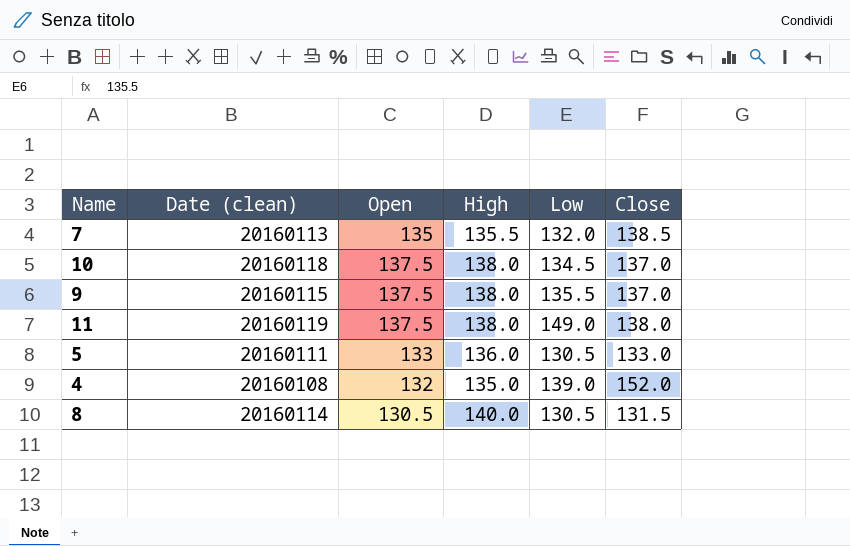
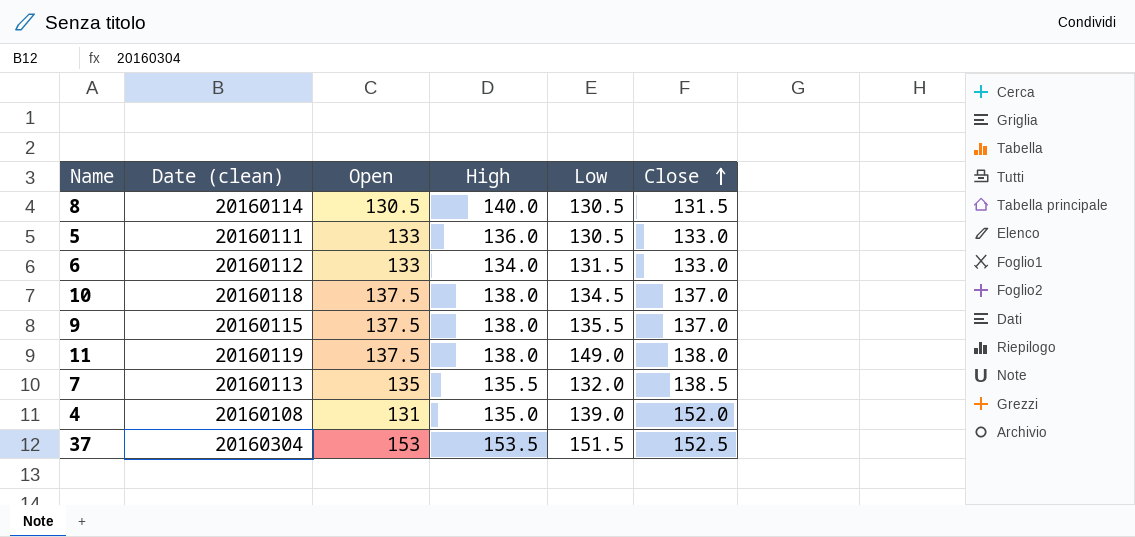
row order: none -> Close ascending
row 6: none -> 20160112 | 133 | 134.0 | 131.5 | 133.0
4 | Open: 132 -> 131
row 37: none -> 20160304 | 153 | 153.5 | 151.5 | 152.5

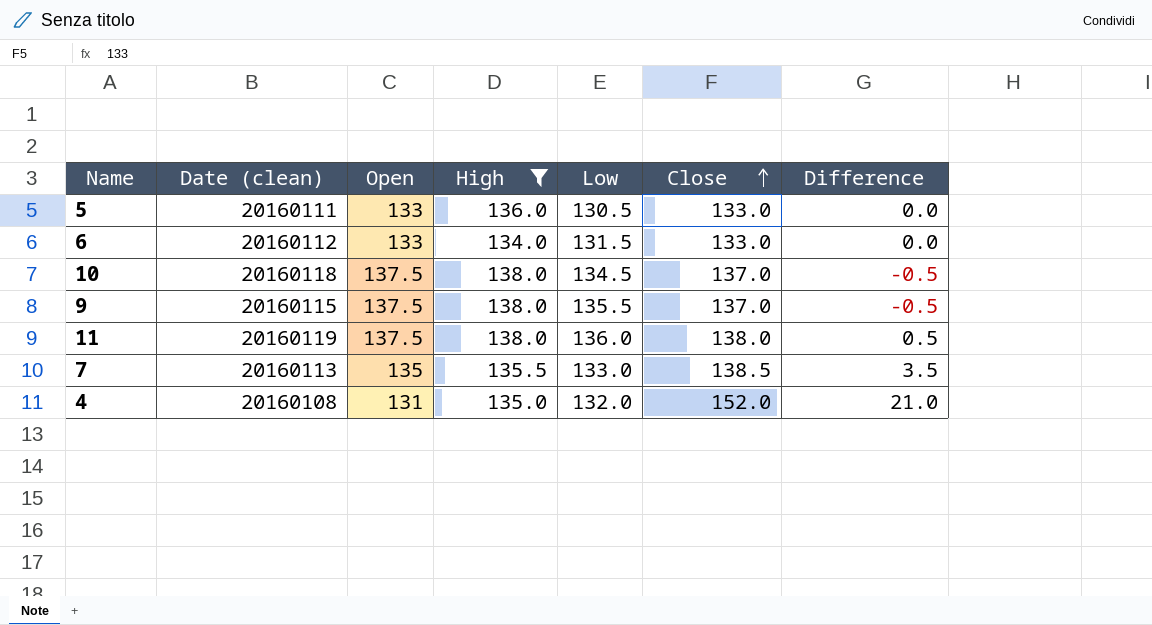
filter: none -> High <= 138.0
column Difference | formula: none -> [Close] - [Open]
11 | Low: 149.0 -> 136.0
7 | Low: 132.0 -> 133.0
4 | Low: 139.0 -> 132.0

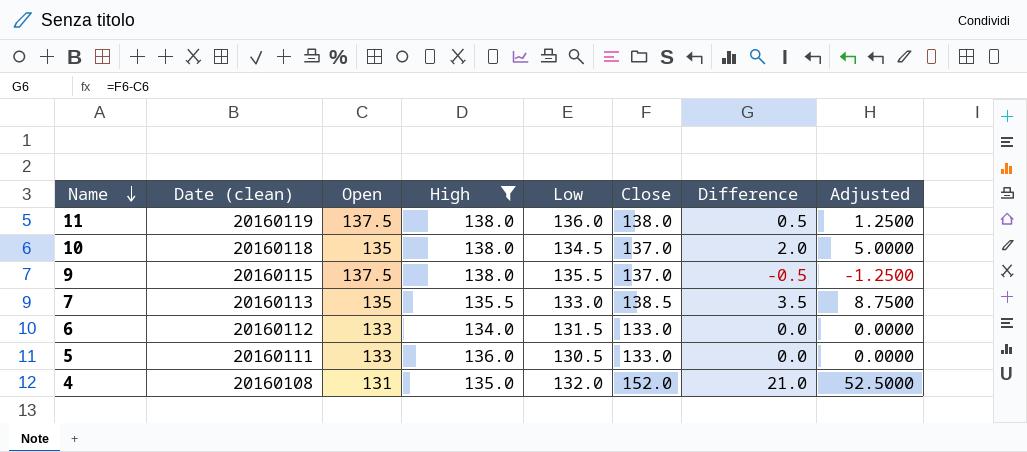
row order: Close ascending -> Name descending
column Adjusted | formula: none -> [Difference] * 2.5
10 | Open: 137.5 -> 135
10 | Difference: -0.5 -> 2.0

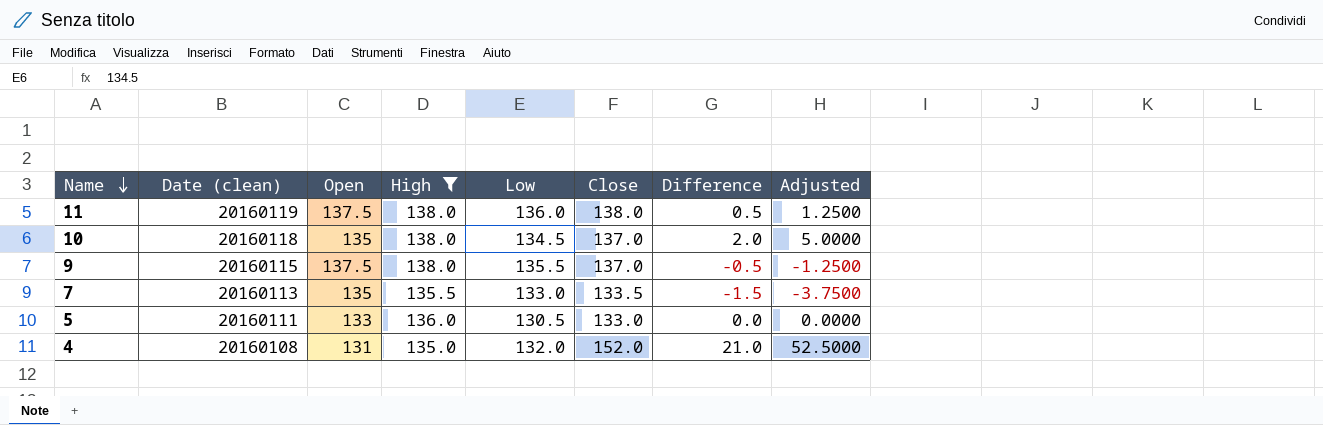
row 6: 20160112 | 133 | 134.0 | 131.5 | 133.0 | 0.0 | 0.0000 -> none
7 | Close: 138.5 -> 133.5
7 | Difference: 3.5 -> -1.5
7 | Adjusted: 8.7500 -> -3.7500

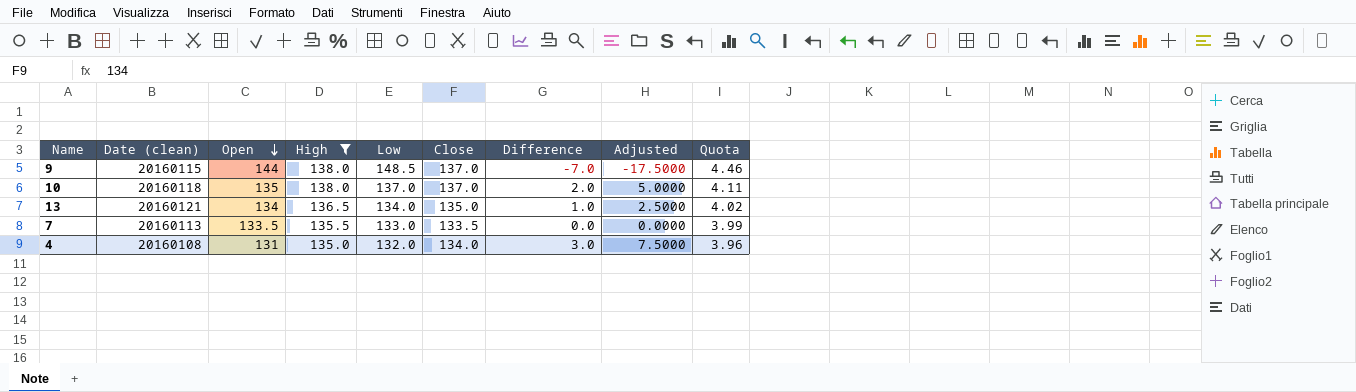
row order: Name descending -> Open descending
column Quota | formula: none -> [Low] * 0.03
row 11: 20160119 | 137.5 | 138.0 | 136.0 | 138.0 | 0.5 | 1.2500 -> none
row 5: 20160111 | 133 | 136.0 | 130.5 | 133.0 | 0.0 | 0.0000 -> none
9 | Open: 137.5 -> 144
9 | Low: 135.5 -> 148.5
9 | Difference: -0.5 -> -7.0
9 | Adjusted: -1.2500 -> -17.5000
10 | Low: 134.5 -> 137.0
row 13: none -> 20160121 | 134 | 136.5 | 134.0 | 135.0 | 1.0 | 2.5000 | 4.02
7 | Open: 135 -> 133.5
7 | Difference: -1.5 -> 0.0
7 | Adjusted: -3.7500 -> 0.0000
4 | Close: 152.0 -> 134.0
4 | Difference: 21.0 -> 3.0
4 | Adjusted: 52.5000 -> 7.5000

